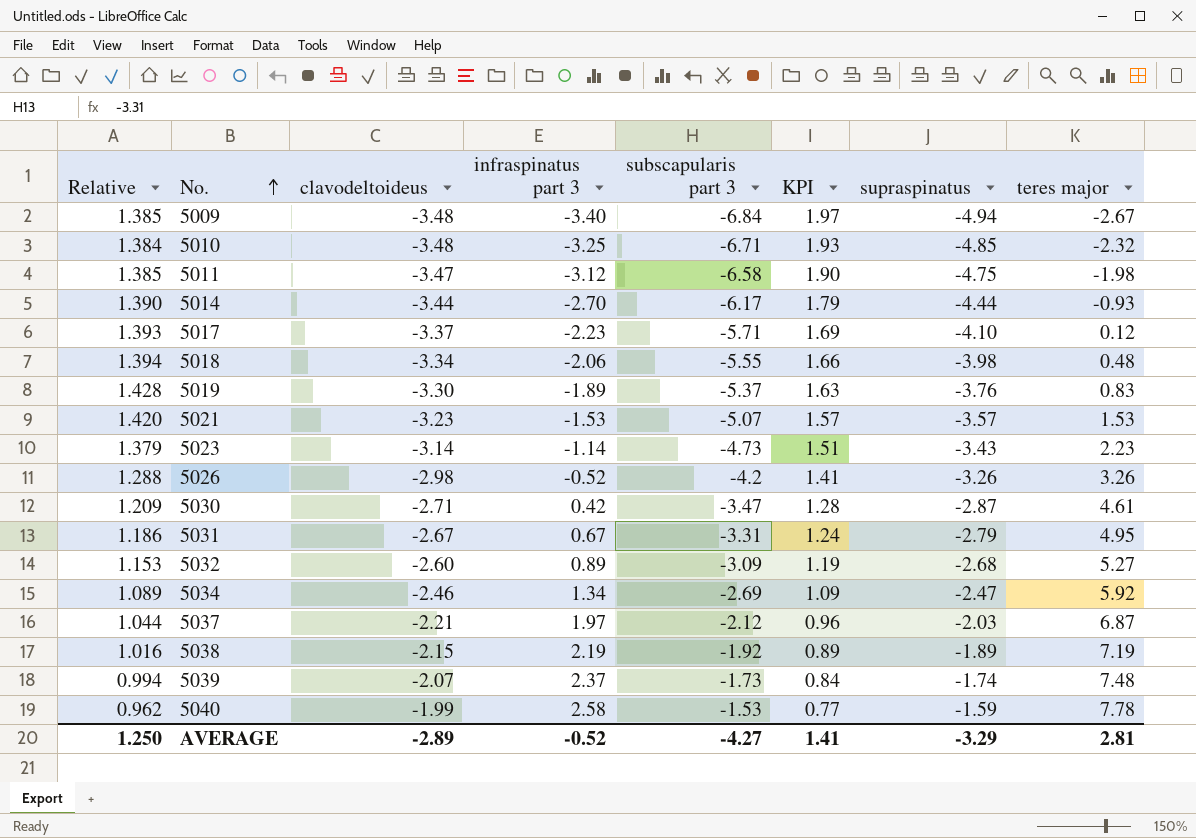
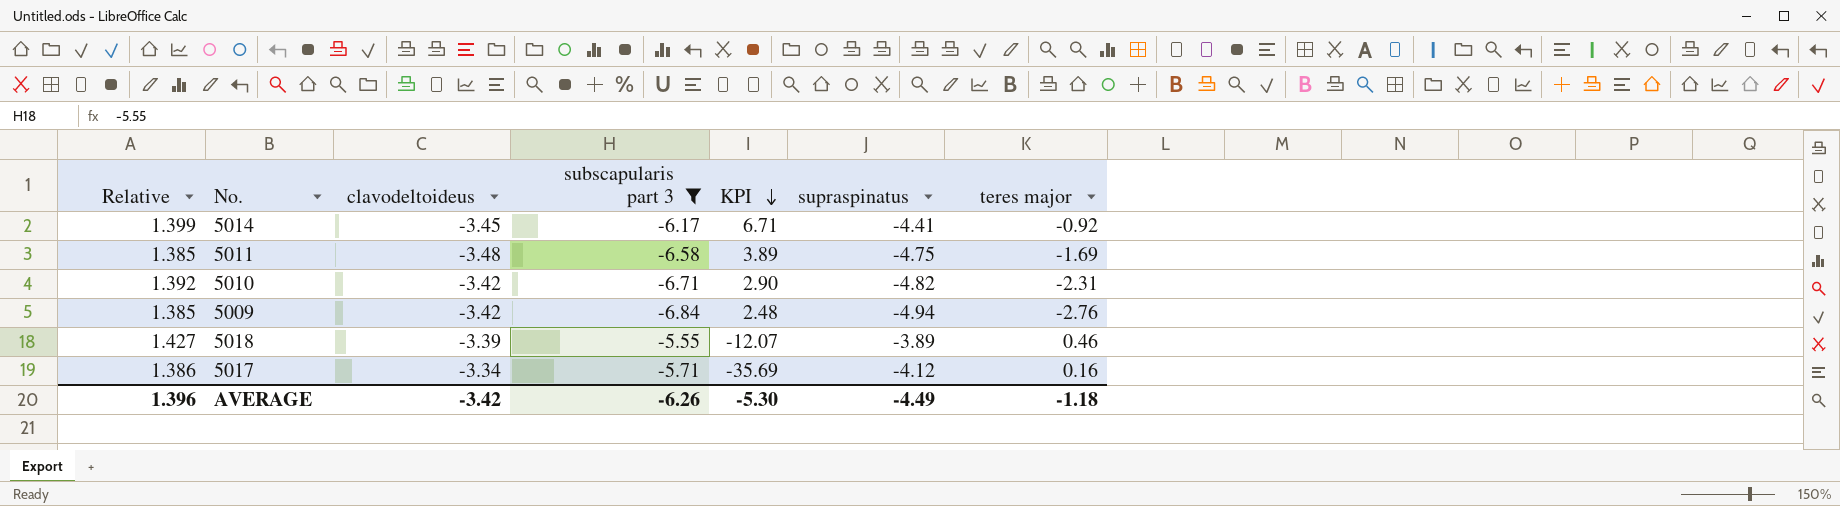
filter: none -> subscapularis part 3 <= -5.55
row order: No. ascending -> KPI descending
column infraspinatus part 3 | position: 4 -> none
column KPI | formula: [subscapularis part 3] / [clavodeltoideus] -> [subscapularis part 3] / [teres major]
5014 | Relative: 1.390 -> 1.399
5014 | clavodeltoideus: -3.44 -> -3.45
5014 | supraspinatus: -4.44 -> -4.41
5014 | teres major: -0.93 -> -0.92
5011 | clavodeltoideus: -3.47 -> -3.48
5011 | teres major: -1.98 -> -1.69
5010 | Relative: 1.384 -> 1.392
5010 | clavodeltoideus: -3.48 -> -3.42
5010 | supraspinatus: -4.85 -> -4.82
5010 | teres major: -2.32 -> -2.31
5009 | clavodeltoideus: -3.48 -> -3.42
5009 | teres major: -2.67 -> -2.76
5018 | Relative: 1.394 -> 1.427
5018 | clavodeltoideus: -3.34 -> -3.39
5018 | supraspinatus: -3.98 -> -3.89
5018 | teres major: 0.48 -> 0.46
5017 | Relative: 1.393 -> 1.386
5017 | clavodeltoideus: -3.37 -> -3.34
5017 | supraspinatus: -4.10 -> -4.12
5017 | teres major: 0.12 -> 0.16
AVERAGE | Relative: 1.250 -> 1.396
AVERAGE | clavodeltoideus: -2.89 -> -3.42
AVERAGE | subscapularis part 3: -4.27 -> -6.26
AVERAGE | KPI: 1.41 -> -5.30
AVERAGE | supraspinatus: -3.29 -> -4.49
AVERAGE | teres major: 2.81 -> -1.18

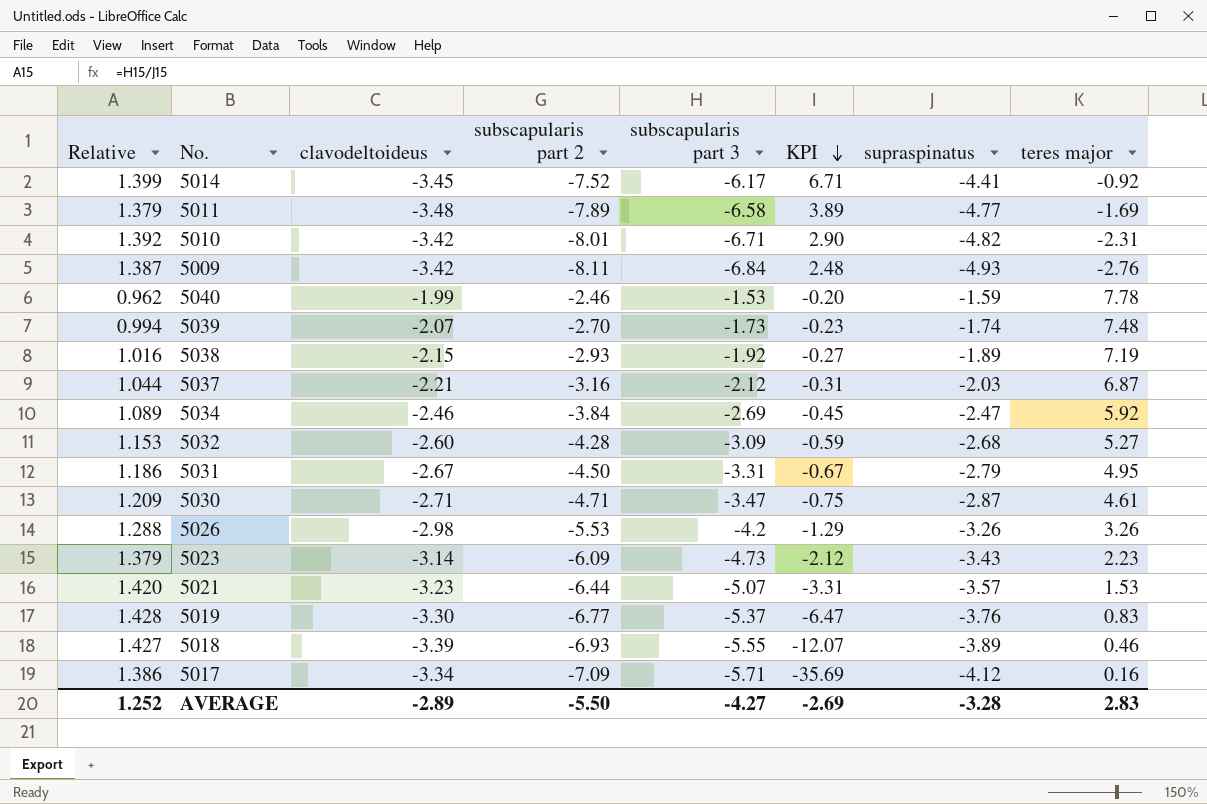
filter: subscapularis part 3 <= -5.55 -> none
column subscapularis part 2 | position: none -> 4
5011 | Relative: 1.385 -> 1.379
5011 | supraspinatus: -4.75 -> -4.77
5009 | Relative: 1.385 -> 1.387
5009 | supraspinatus: -4.94 -> -4.93
AVERAGE | Relative: 1.396 -> 1.252
AVERAGE | clavodeltoideus: -3.42 -> -2.89
AVERAGE | subscapularis part 3: -6.26 -> -4.27
AVERAGE | KPI: -5.30 -> -2.69
AVERAGE | supraspinatus: -4.49 -> -3.28
AVERAGE | teres major: -1.18 -> 2.83

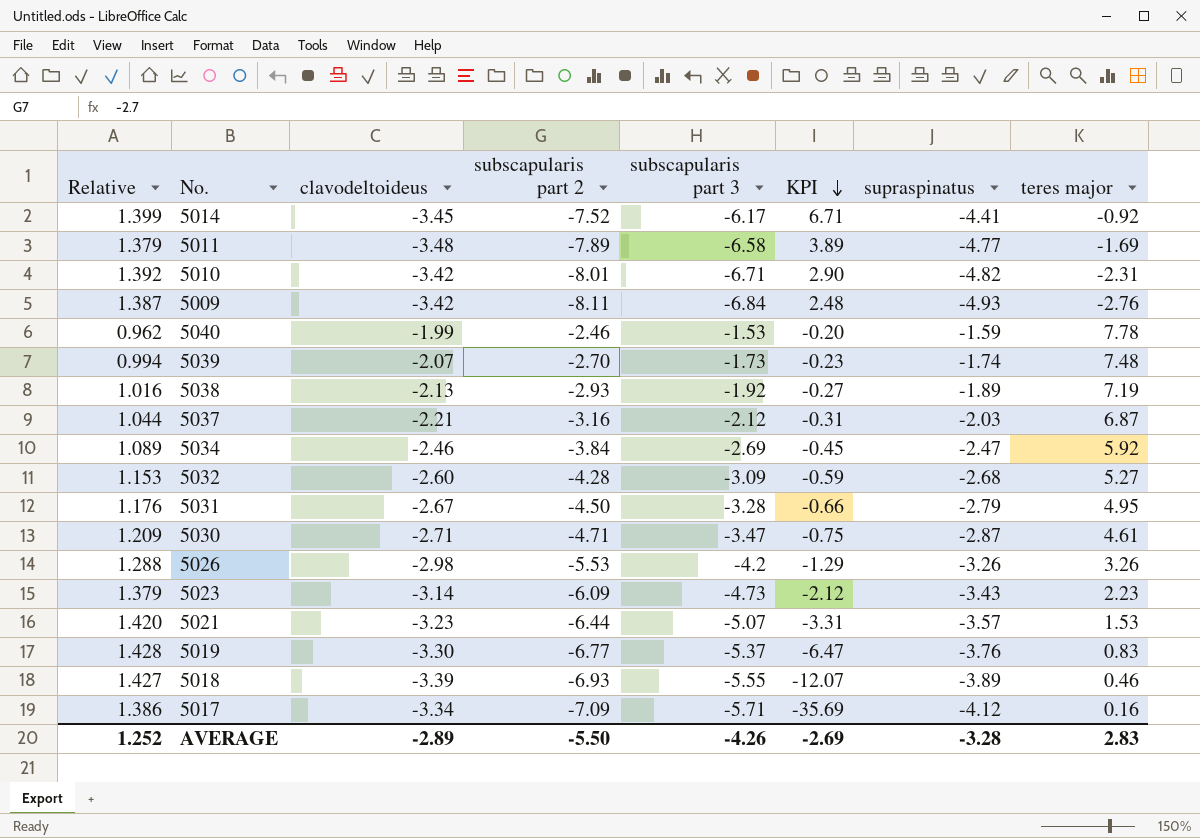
5038 | clavodeltoideus: -2.15 -> -2.13
5031 | Relative: 1.186 -> 1.176
5031 | subscapularis part 3: -3.31 -> -3.28
5031 | KPI: -0.67 -> -0.66
AVERAGE | subscapularis part 3: -4.27 -> -4.26

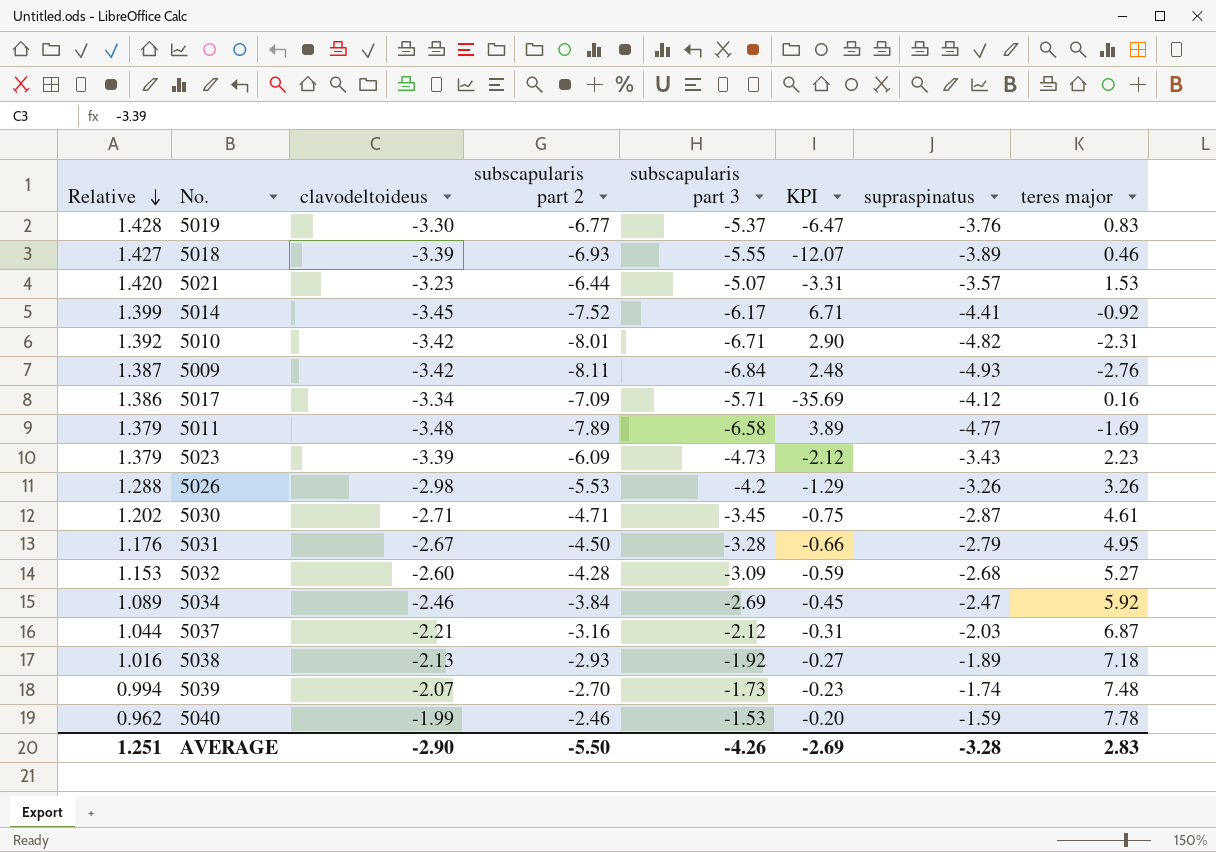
row order: KPI descending -> Relative descending
5023 | clavodeltoideus: -3.14 -> -3.39
5030 | Relative: 1.209 -> 1.202
5030 | subscapularis part 3: -3.47 -> -3.45
5038 | teres major: 7.19 -> 7.18
AVERAGE | Relative: 1.252 -> 1.251
AVERAGE | clavodeltoideus: -2.89 -> -2.90

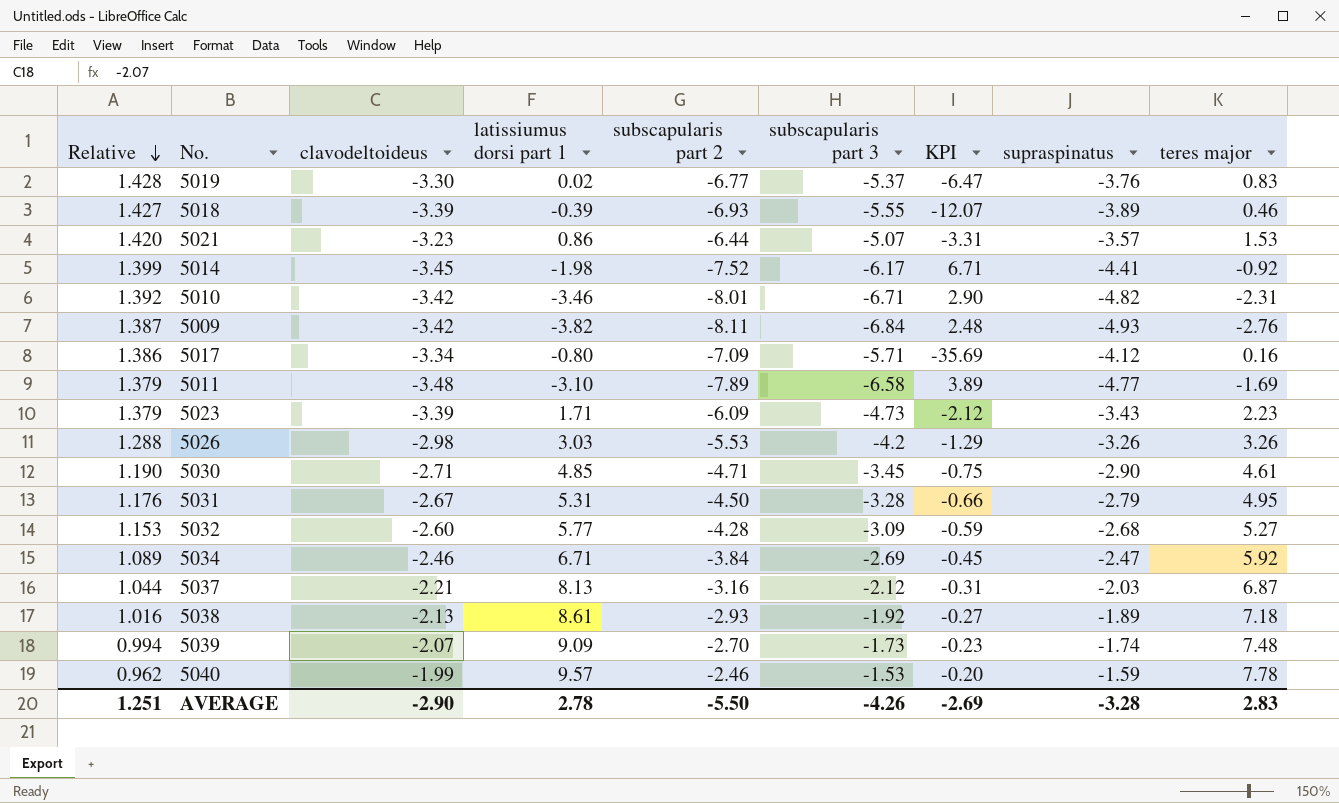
column latissiumus dorsi part 1 | position: none -> 4
5030 | Relative: 1.202 -> 1.190
5030 | supraspinatus: -2.87 -> -2.90

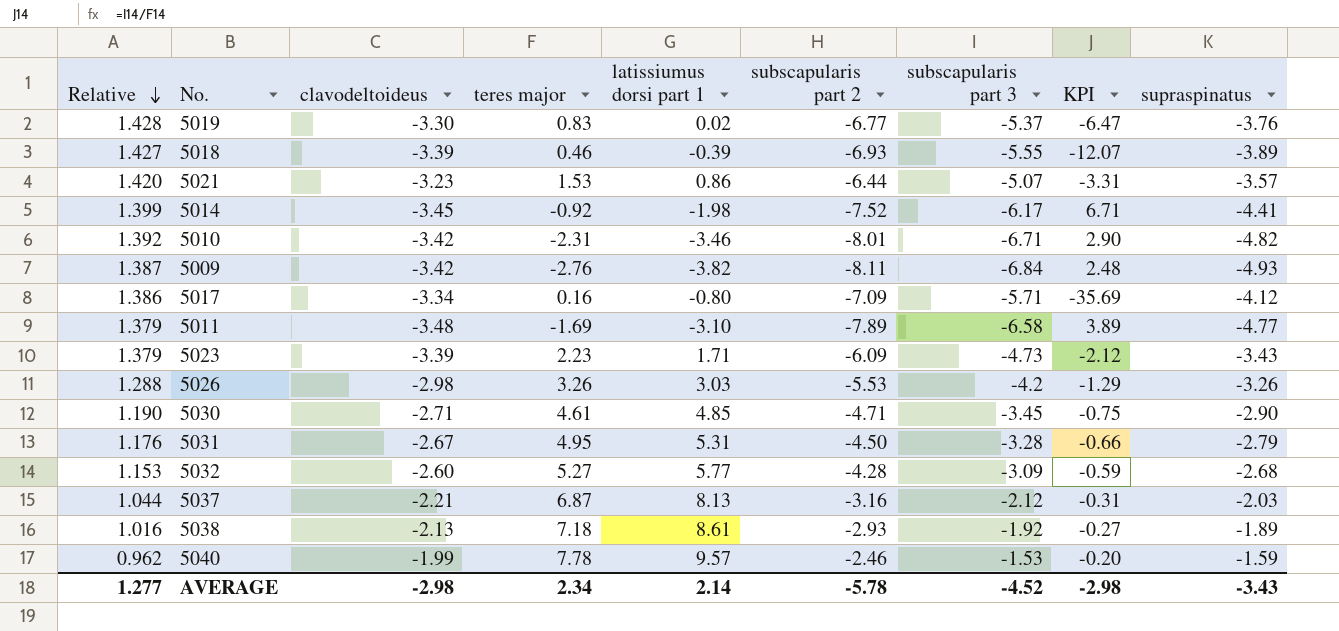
column teres major | position: 9 -> 4
row 5034: 1.089 | -2.46 | 6.71 | -3.84 | -2.69 | -0.45 | -2.47 | 5.92 -> none
row 5039: 0.994 | -2.07 | 9.09 | -2.70 | -1.73 | -0.23 | -1.74 | 7.48 -> none
AVERAGE | Relative: 1.251 -> 1.277
AVERAGE | clavodeltoideus: -2.90 -> -2.98
AVERAGE | teres major: 2.83 -> 2.34
AVERAGE | latissiumus dorsi part 1: 2.78 -> 2.14
AVERAGE | subscapularis part 2: -5.50 -> -5.78
AVERAGE | subscapularis part 3: -4.26 -> -4.52
AVERAGE | KPI: -2.69 -> -2.98
AVERAGE | supraspinatus: -3.28 -> -3.43

